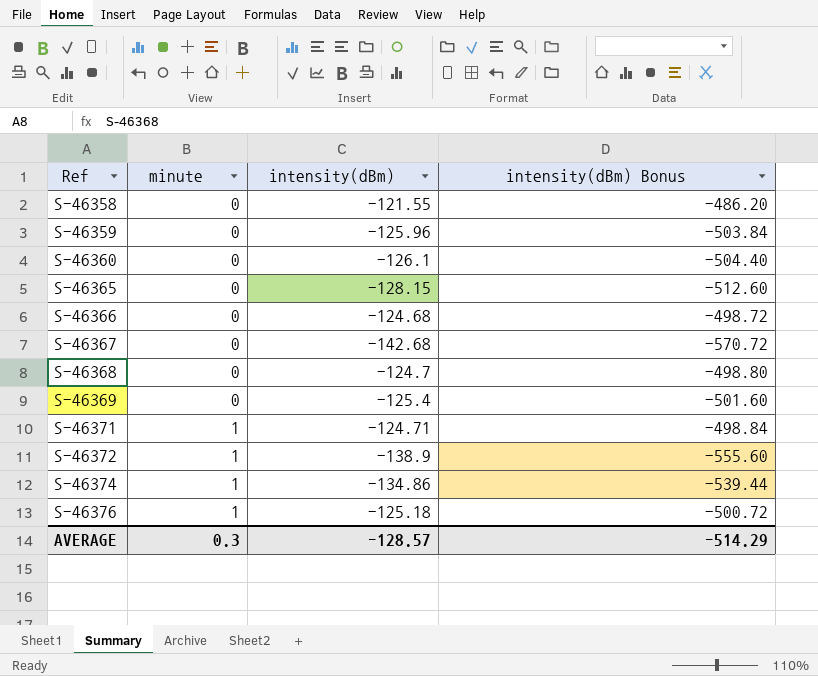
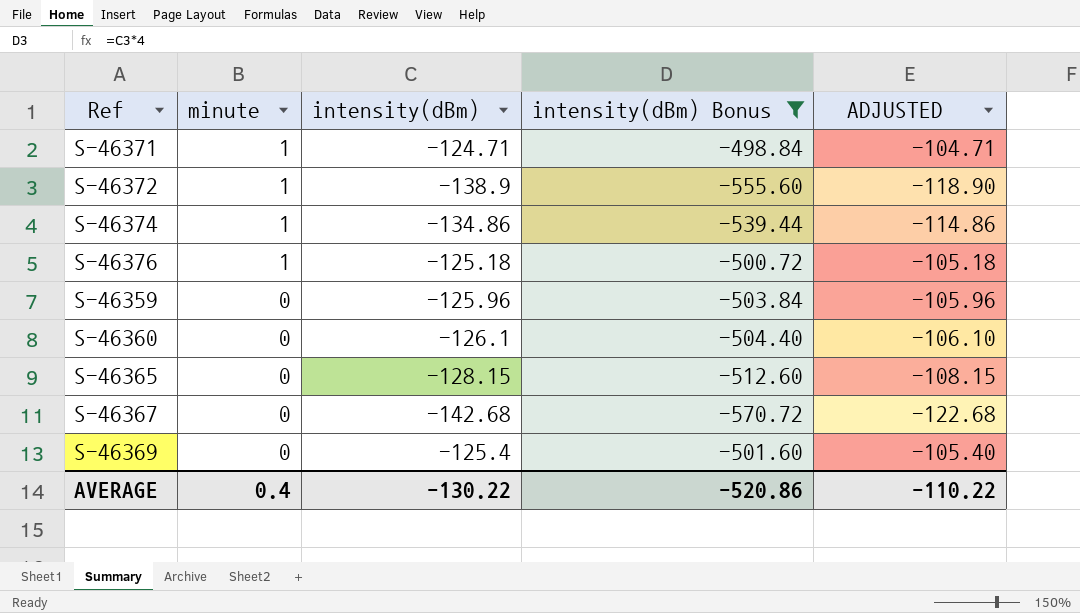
filter: none -> intensity(dBm) Bonus <= -498.84
row order: Ref ascending -> minute descending
column ADJUSTED | formula: none -> [intensity(dBm)] + 20
AVERAGE | minute: 0.3 -> 0.4
AVERAGE | intensity(dBm): -128.57 -> -130.22
AVERAGE | intensity(dBm) Bonus: -514.29 -> -520.86

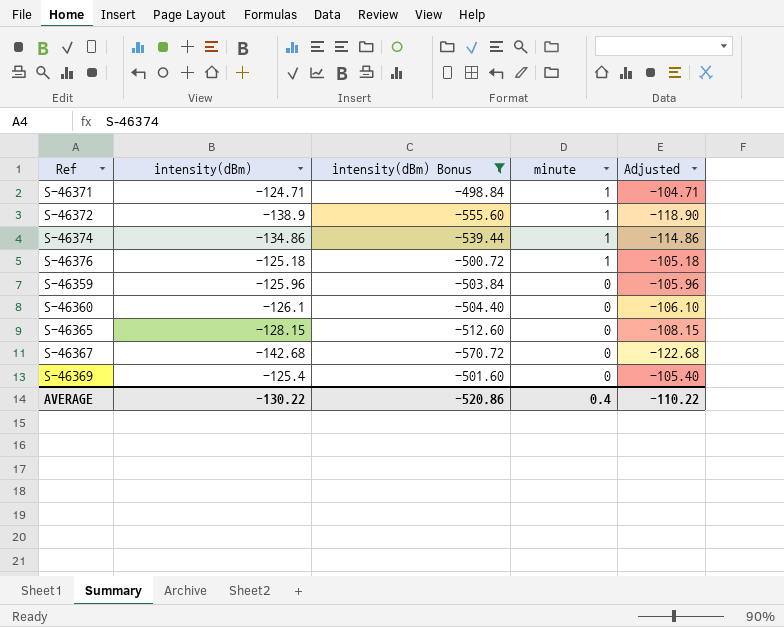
column minute | position: 2 -> 4
column name: ADJUSTED -> Adjusted

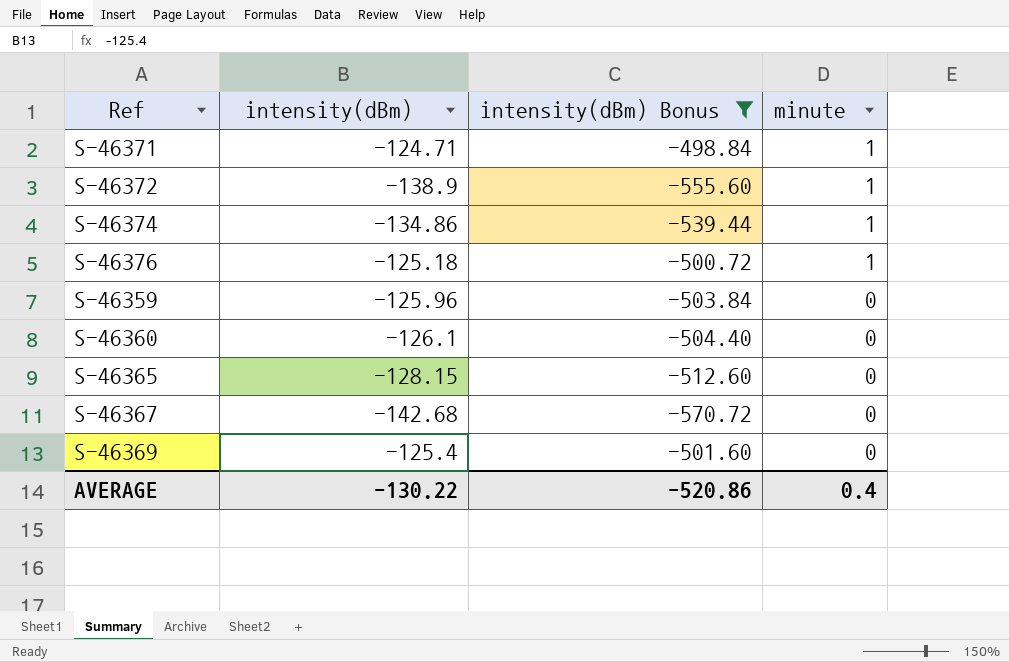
column Adjusted | formula: [intensity(dBm)] + 20 -> none

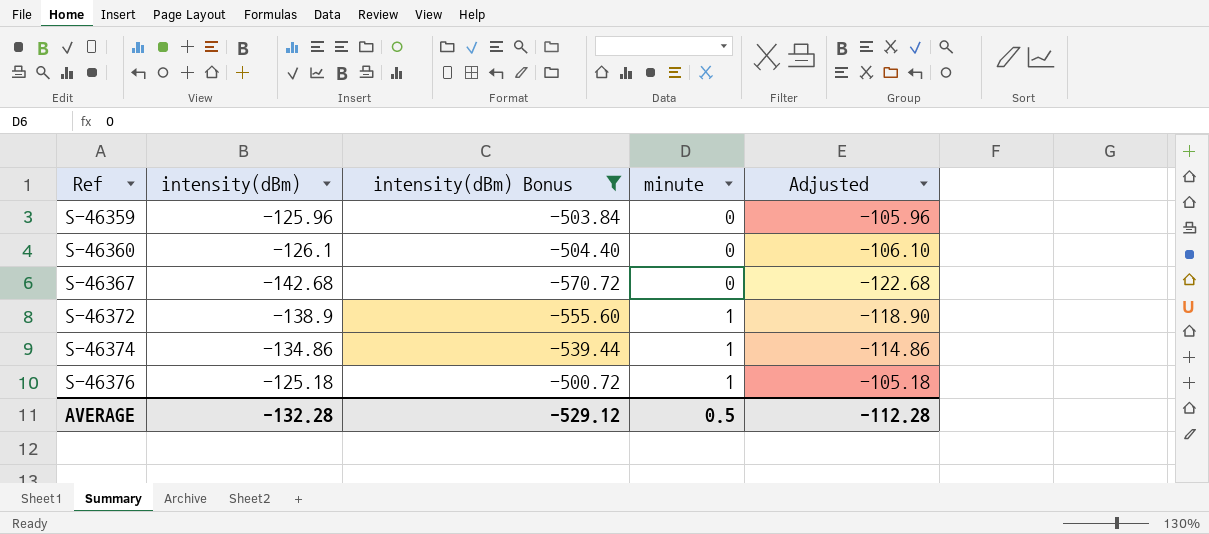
row order: minute descending -> Ref ascending
column Adjusted | formula: none -> [intensity(dBm)] + 20
row S-46371: -124.71 | -498.84 | 1 -> none
row S-46365: -128.15 | -512.60 | 0 -> none
row S-46369: -125.4 | -501.60 | 0 -> none
AVERAGE | intensity(dBm): -130.22 -> -132.28
AVERAGE | intensity(dBm) Bonus: -520.86 -> -529.12
AVERAGE | minute: 0.4 -> 0.5

